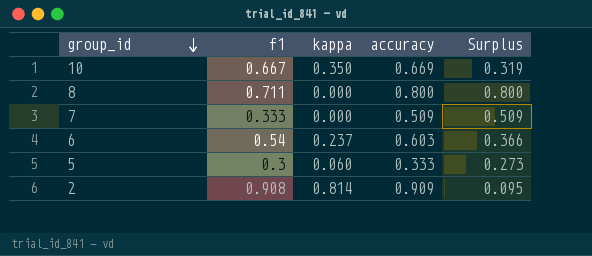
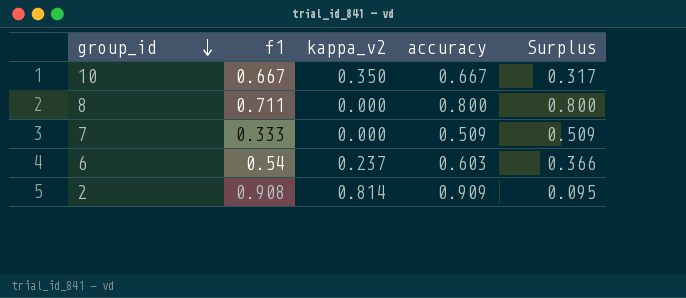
column name: kappa -> kappa_v2
row 5: 0.3 | 0.060 | 0.333 | 0.273 -> none
10 | accuracy: 0.669 -> 0.667
10 | Surplus: 0.319 -> 0.317

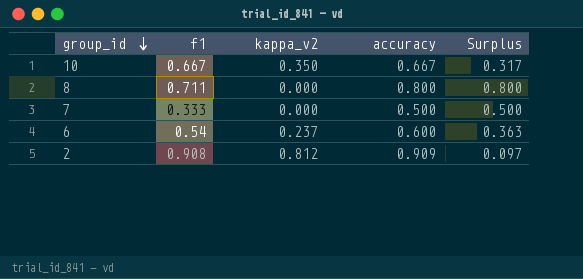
7 | accuracy: 0.509 -> 0.500
7 | Surplus: 0.509 -> 0.500
6 | accuracy: 0.603 -> 0.600
6 | Surplus: 0.366 -> 0.363
2 | kappa_v2: 0.814 -> 0.812
2 | Surplus: 0.095 -> 0.097

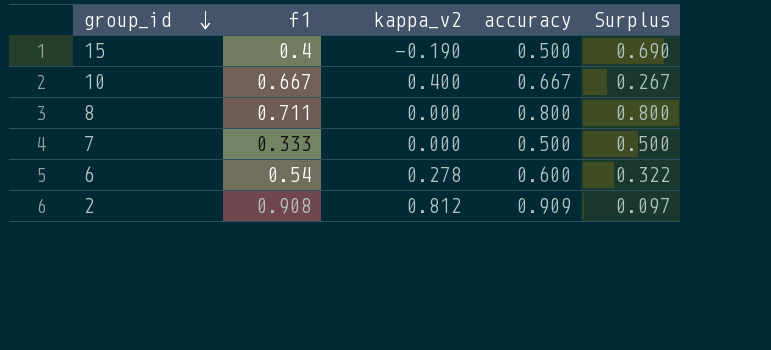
row 15: none -> 0.4 | -0.190 | 0.500 | 0.690
10 | kappa_v2: 0.350 -> 0.400
10 | Surplus: 0.317 -> 0.267
6 | kappa_v2: 0.237 -> 0.278
6 | Surplus: 0.363 -> 0.322

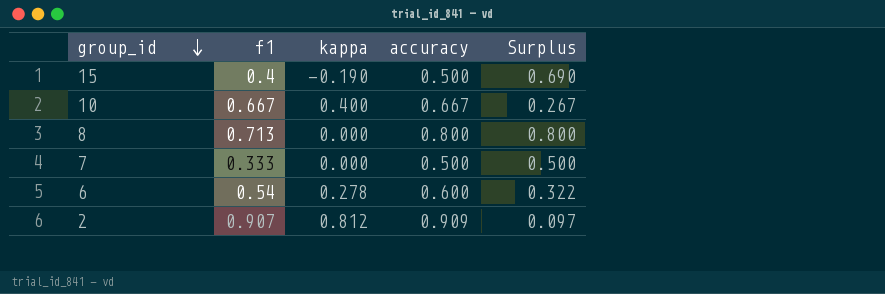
column name: kappa_v2 -> kappa
8 | f1: 0.711 -> 0.713
2 | f1: 0.908 -> 0.907

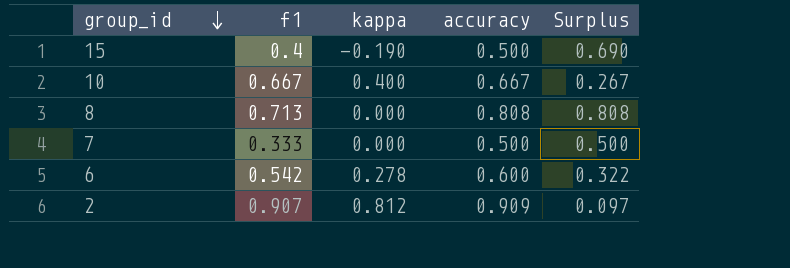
8 | accuracy: 0.800 -> 0.808
8 | Surplus: 0.800 -> 0.808
6 | f1: 0.54 -> 0.542

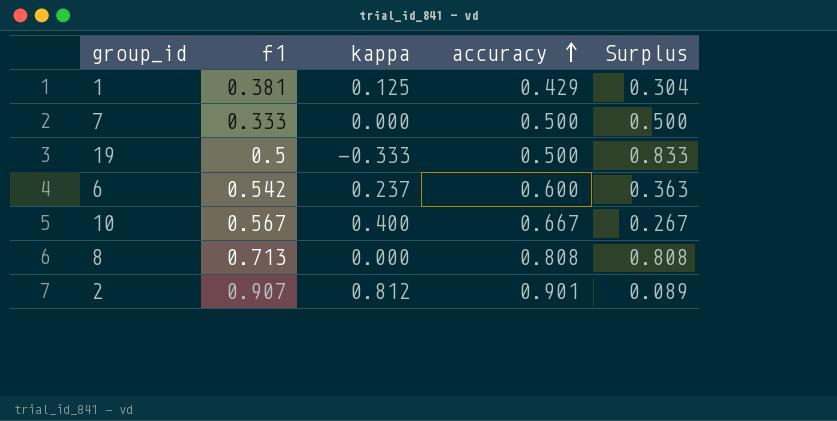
row order: group_id descending -> accuracy ascending
row 15: 0.4 | -0.190 | 0.500 | 0.690 -> none
row 1: none -> 0.381 | 0.125 | 0.429 | 0.304
row 19: none -> 0.5 | -0.333 | 0.500 | 0.833
6 | kappa: 0.278 -> 0.237
6 | Surplus: 0.322 -> 0.363
10 | f1: 0.667 -> 0.567
2 | accuracy: 0.909 -> 0.901
2 | Surplus: 0.097 -> 0.089

